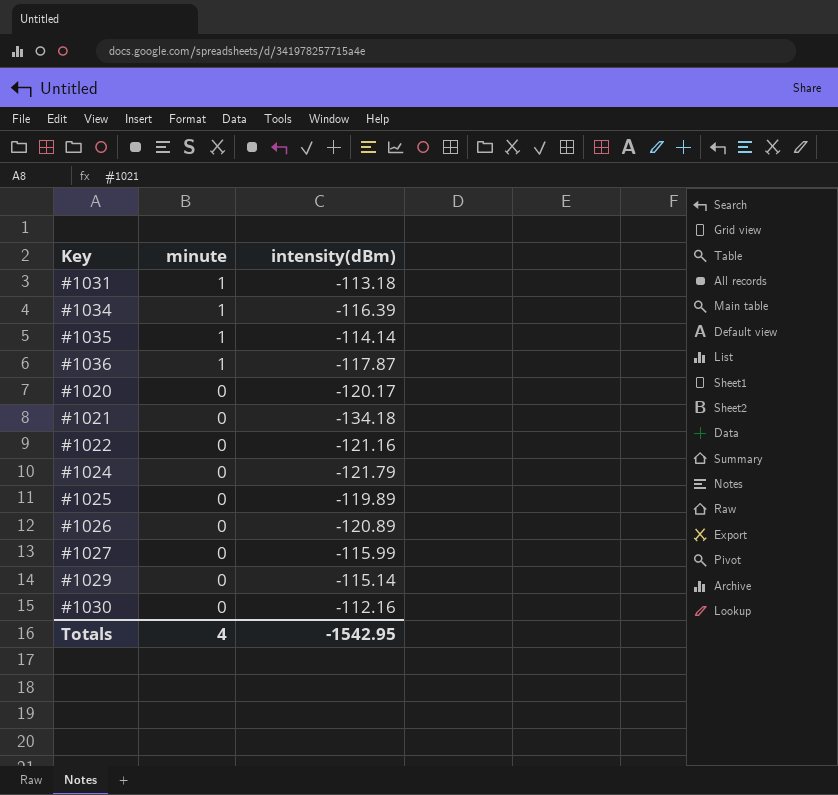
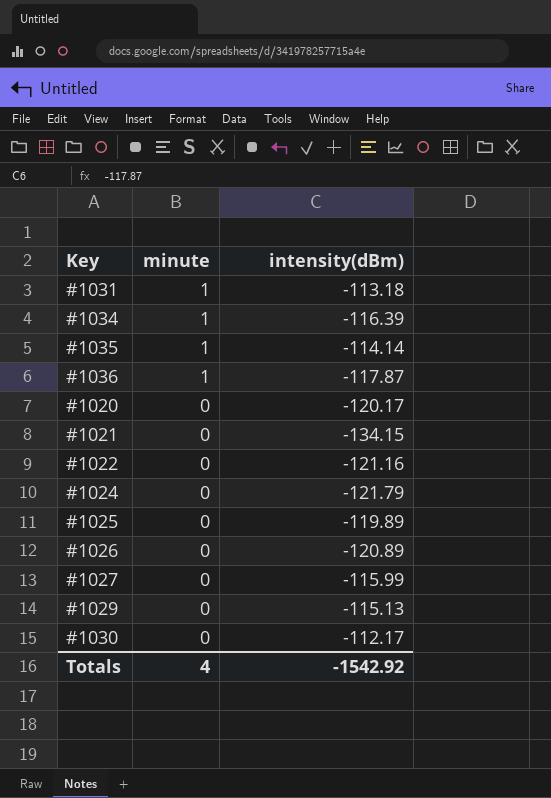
#1021 | intensity(dBm): -134.18 -> -134.15
#1029 | intensity(dBm): -115.14 -> -115.13
#1030 | intensity(dBm): -112.16 -> -112.17
Totals | intensity(dBm): -1542.95 -> -1542.92

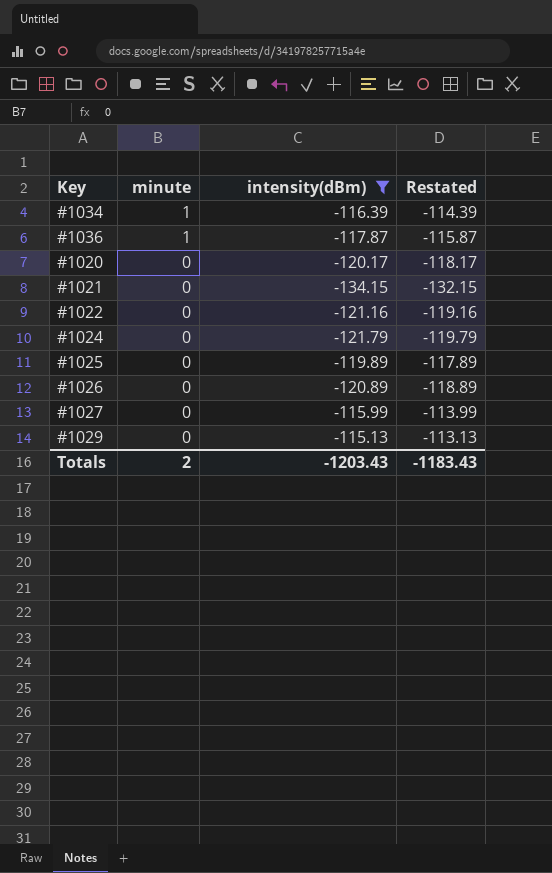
filter: none -> intensity(dBm) <= -115.13
column Restated | formula: none -> [intensity(dBm)] + 2
Totals | minute: 4 -> 2
Totals | intensity(dBm): -1542.92 -> -1203.43

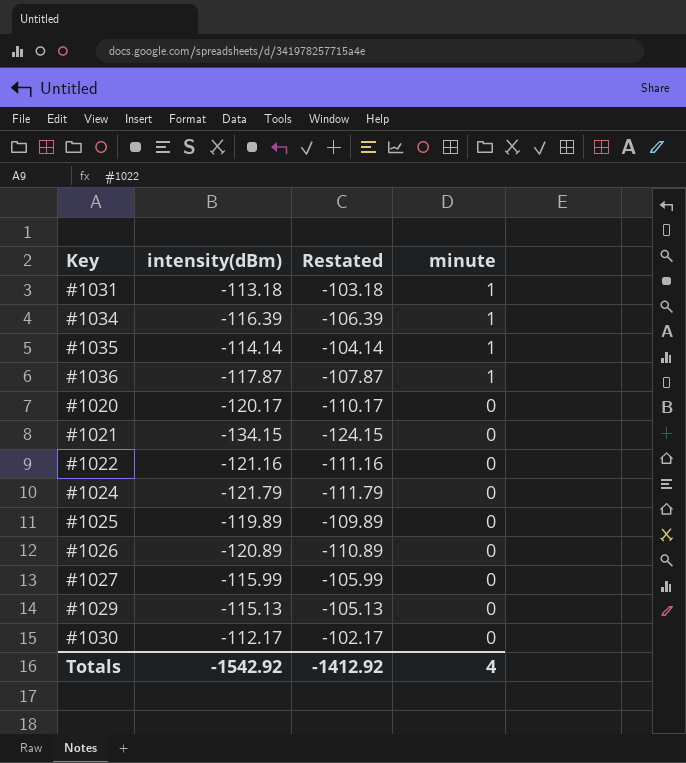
filter: intensity(dBm) <= -115.13 -> none
column Restated | formula: [intensity(dBm)] + 2 -> [intensity(dBm)] + 10
column minute | position: 2 -> 4
Totals | intensity(dBm): -1203.43 -> -1542.92
Totals | Restated: -1183.43 -> -1412.92
Totals | minute: 2 -> 4

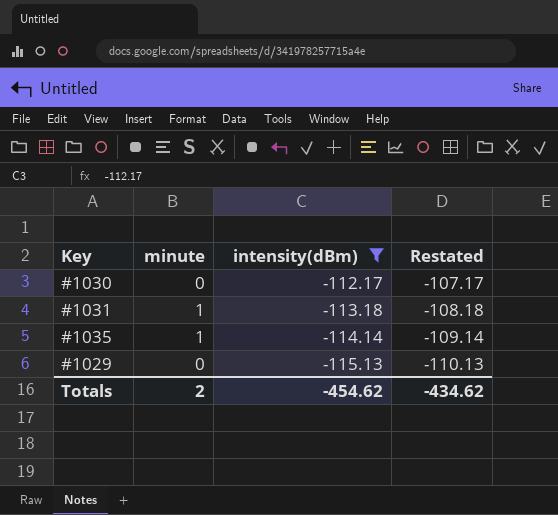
filter: none -> intensity(dBm) >= -115.13
row order: minute descending -> intensity(dBm) descending
column minute | position: 4 -> 2
column Restated | formula: [intensity(dBm)] + 10 -> [intensity(dBm)] + 5
Totals | minute: 4 -> 2
Totals | intensity(dBm): -1542.92 -> -454.62
Totals | Restated: -1412.92 -> -434.62

